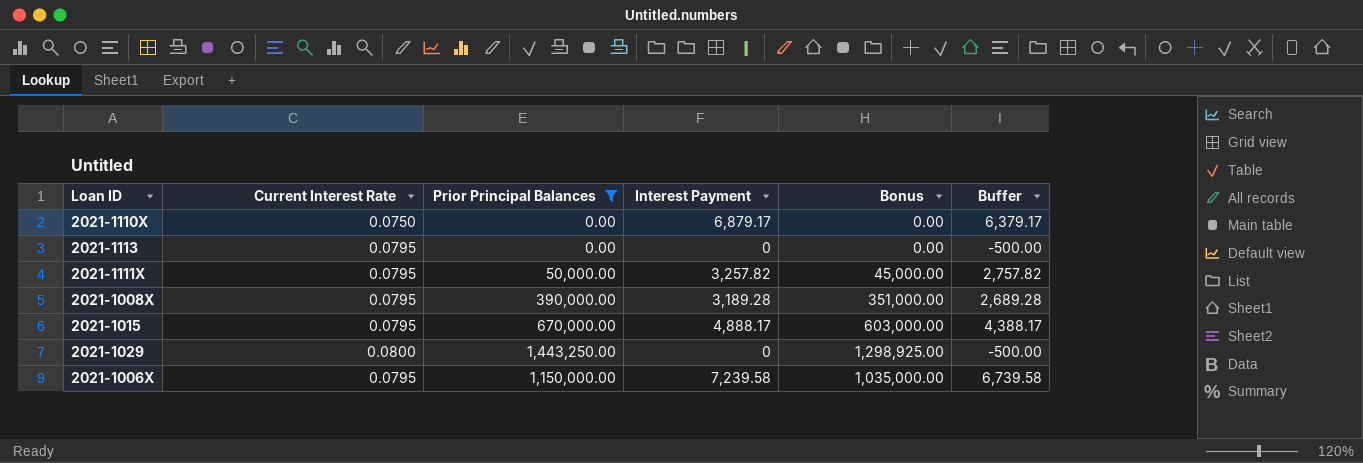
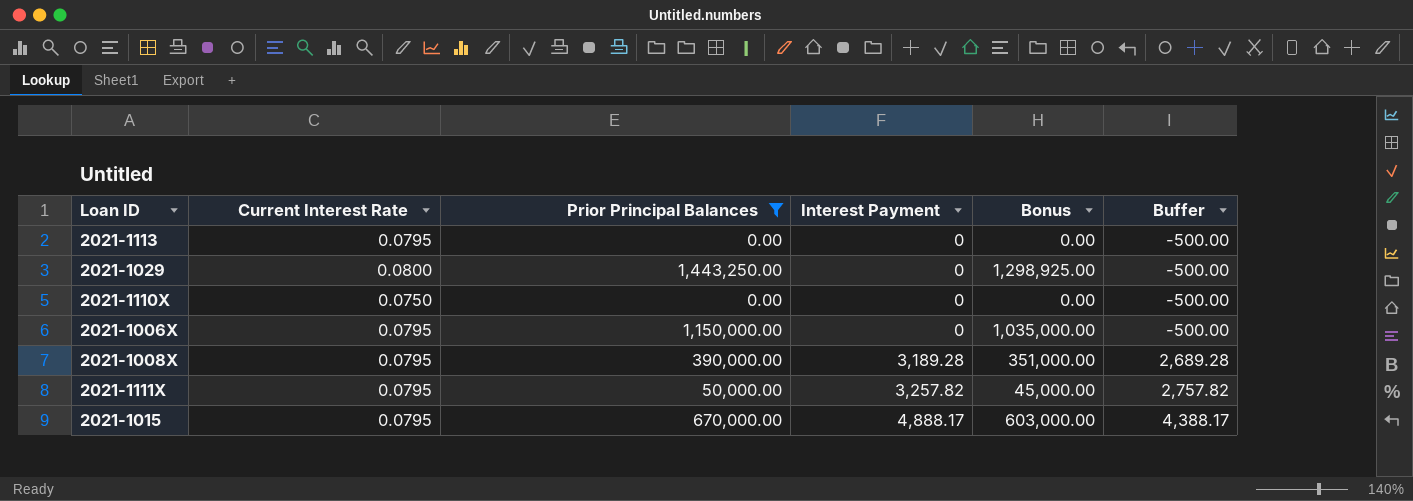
row order: none -> Interest Payment ascending
2021-1110X | Interest Payment: 6,879.17 -> 0
2021-1110X | Buffer: 6,379.17 -> -500.00
2021-1006X | Interest Payment: 7,239.58 -> 0
2021-1006X | Buffer: 6,739.58 -> -500.00

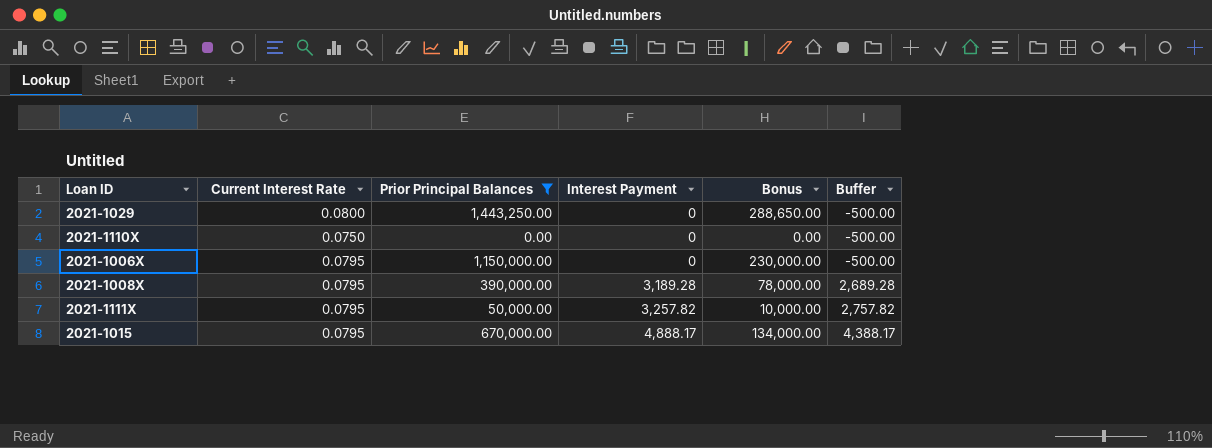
column Bonus | formula: [Prior Principal Balances] * 0.9 -> [Prior Principal Balances] * 0.2
row 2021-1113: 0.0795 | 0.00 | 0 | 0.00 | -500.00 -> none

